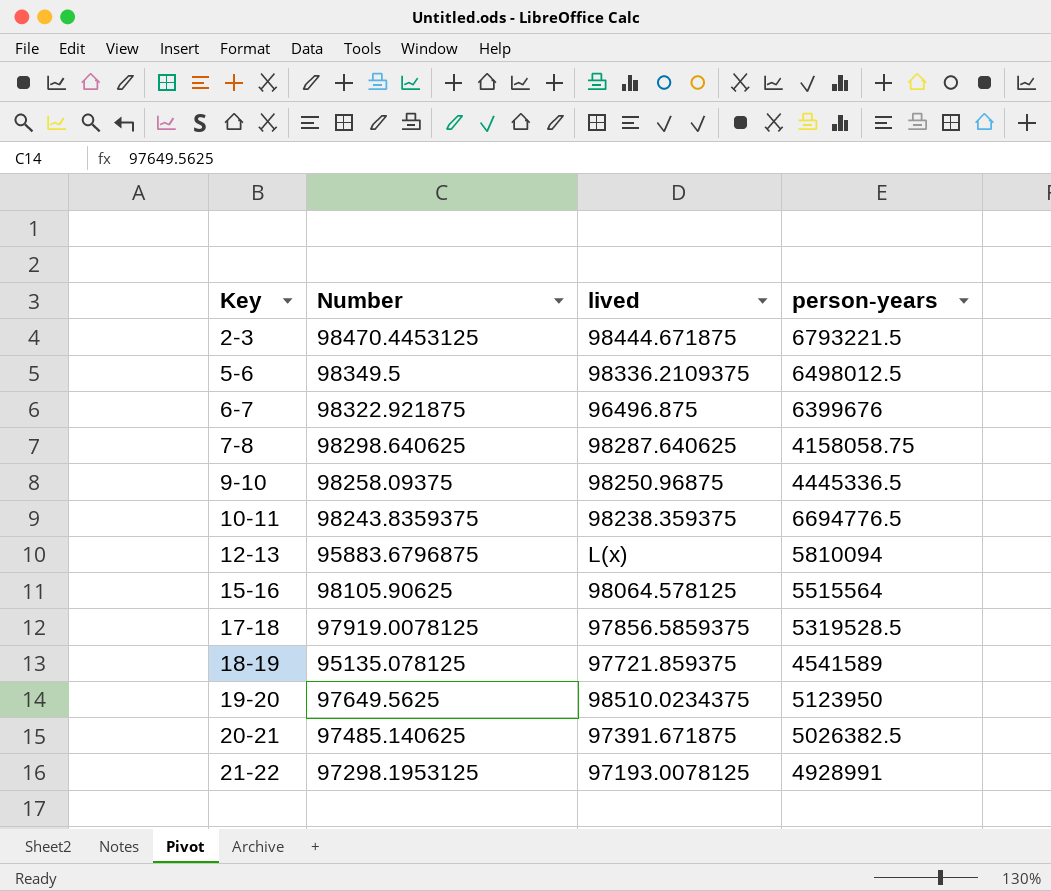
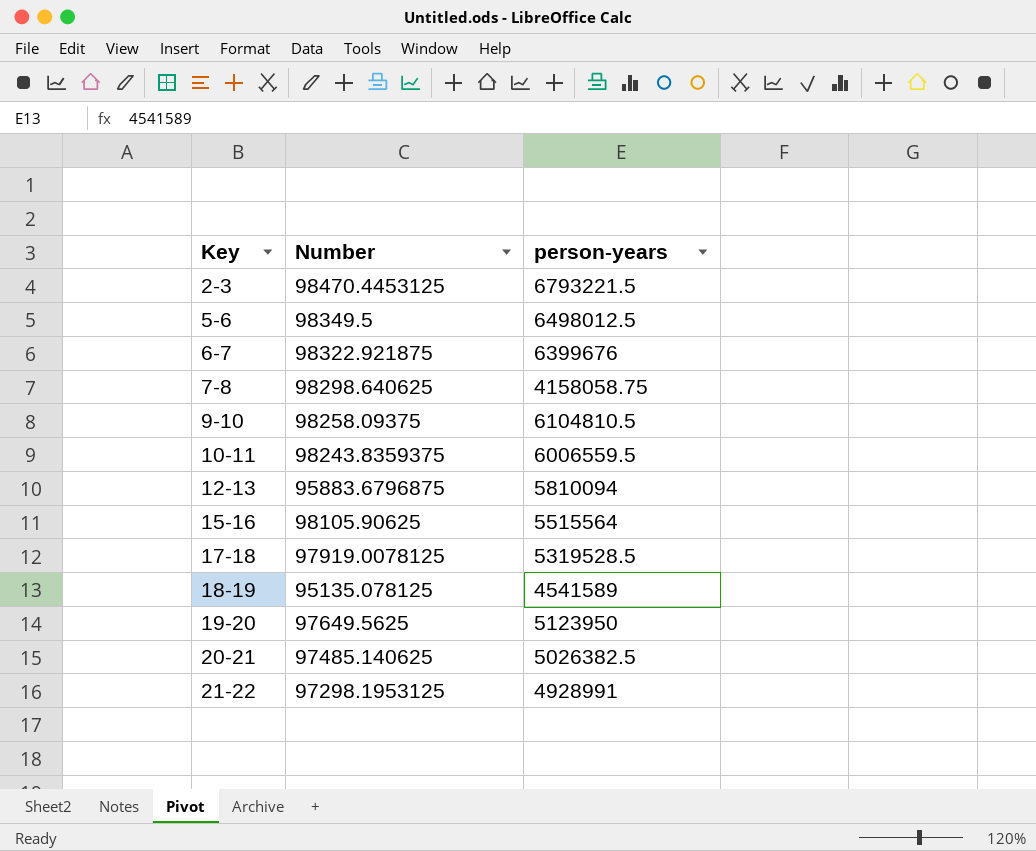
column lived | position: 3 -> none
9-10 | person-years: 4445336.5 -> 6104810.5
10-11 | person-years: 6694776.5 -> 6006559.5

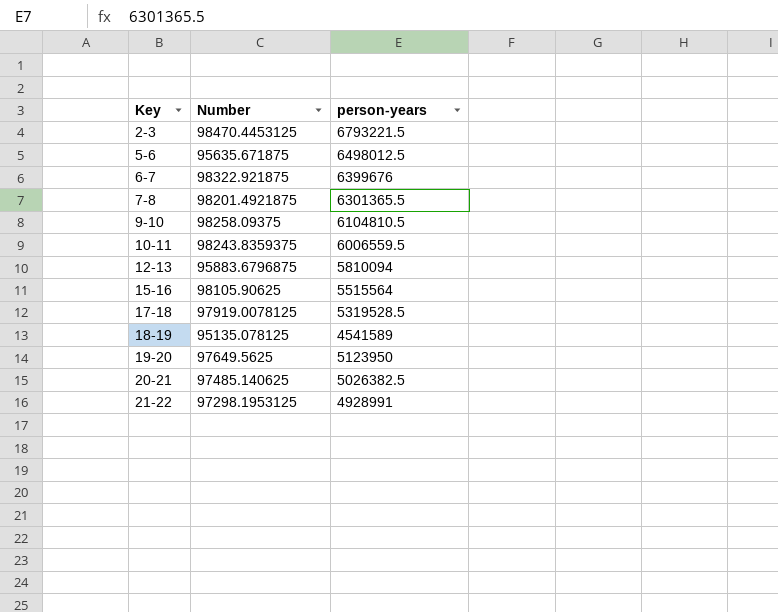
5-6 | Number: 98349.5 -> 95635.671875
7-8 | Number: 98298.640625 -> 98201.4921875
7-8 | person-years: 4158058.75 -> 6301365.5

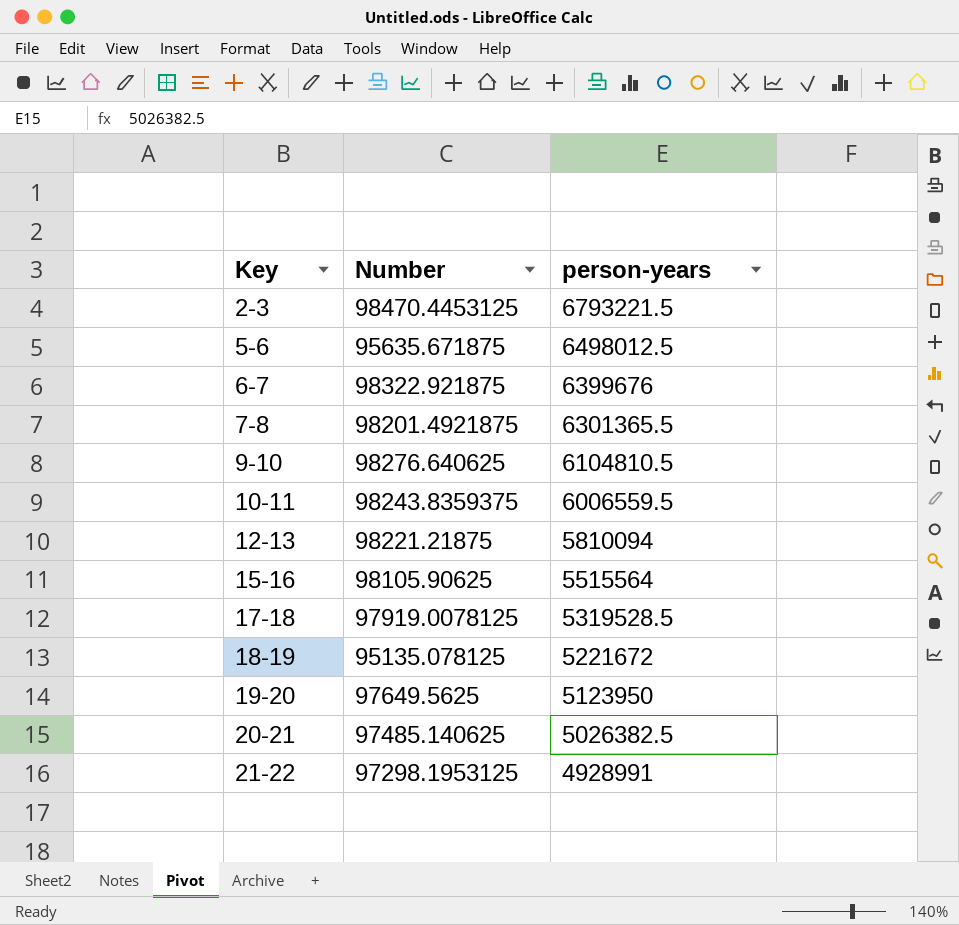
9-10 | Number: 98258.09375 -> 98276.640625
12-13 | Number: 95883.6796875 -> 98221.21875
18-19 | person-years: 4541589 -> 5221672

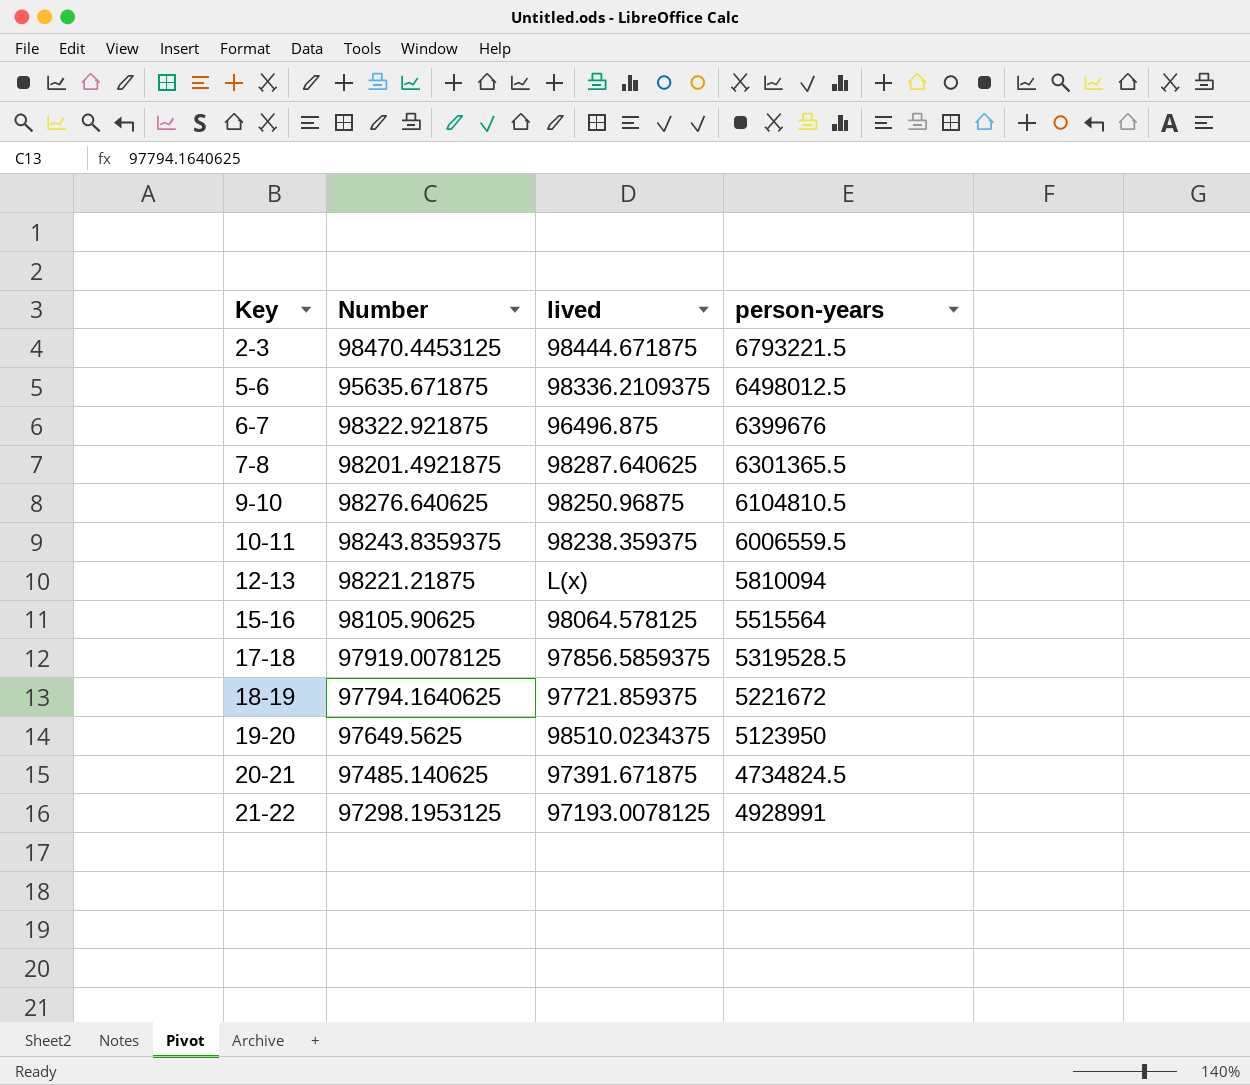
column lived | position: none -> 3
18-19 | Number: 95135.078125 -> 97794.1640625
20-21 | person-years: 5026382.5 -> 4734824.5

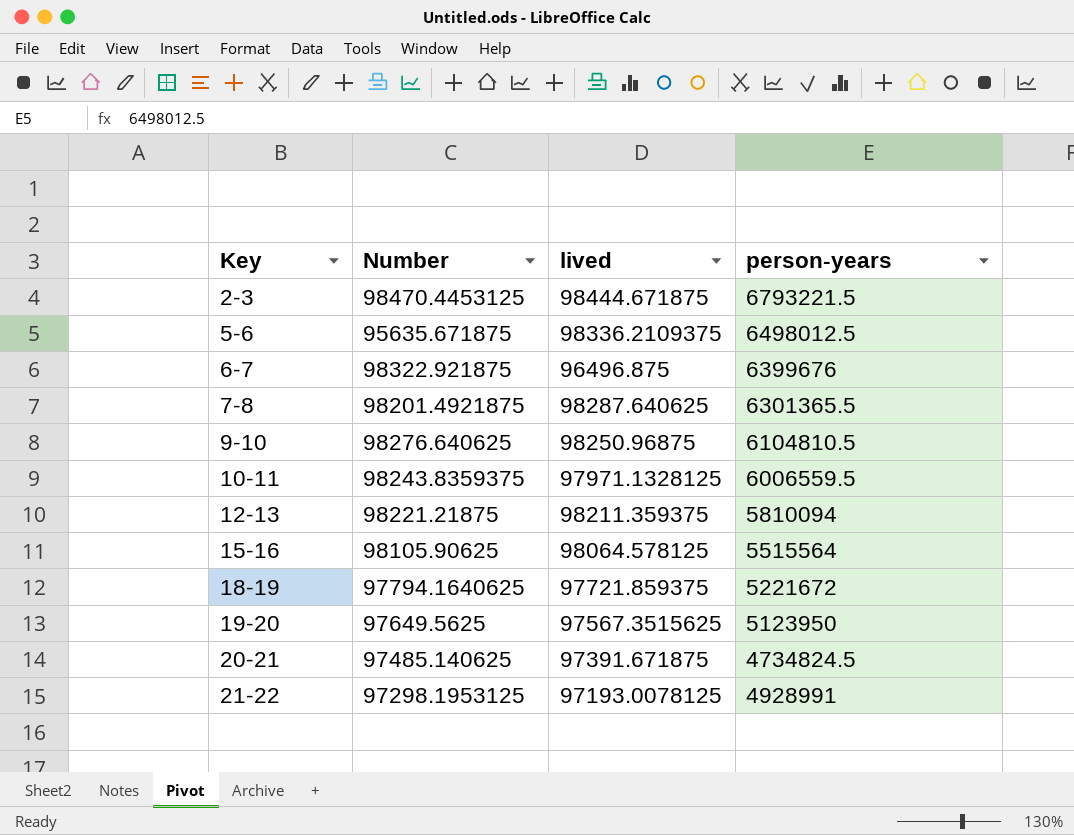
row 17-18: 97919.0078125 | 97856.5859375 | 5319528.5 -> none
10-11 | lived: 98238.359375 -> 97971.1328125
12-13 | lived: L(x) -> 98211.359375
19-20 | lived: 98510.0234375 -> 97567.3515625

